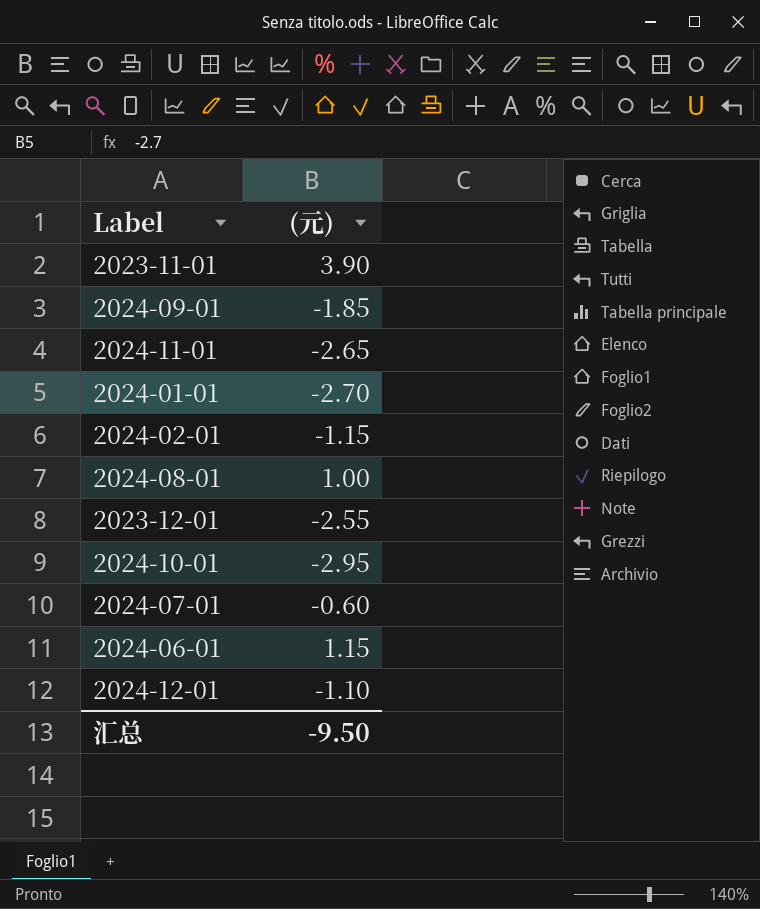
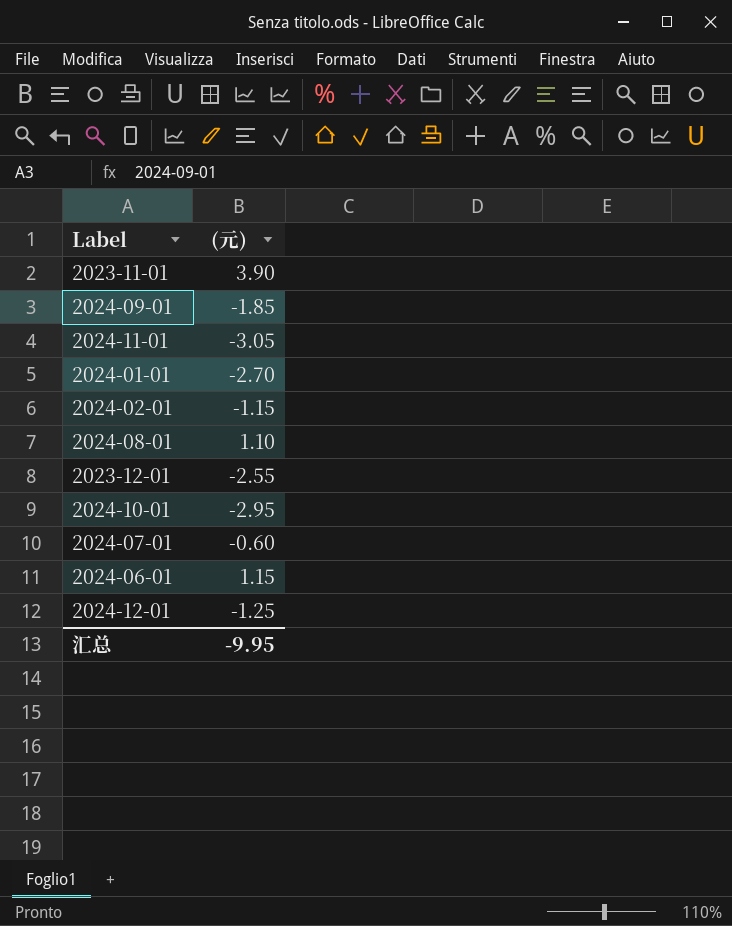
2024-11-01 | (元): -2.65 -> -3.05
2024-08-01 | (元): 1.00 -> 1.10
2024-12-01 | (元): -1.10 -> -1.25
汇总 | (元): -9.50 -> -9.95

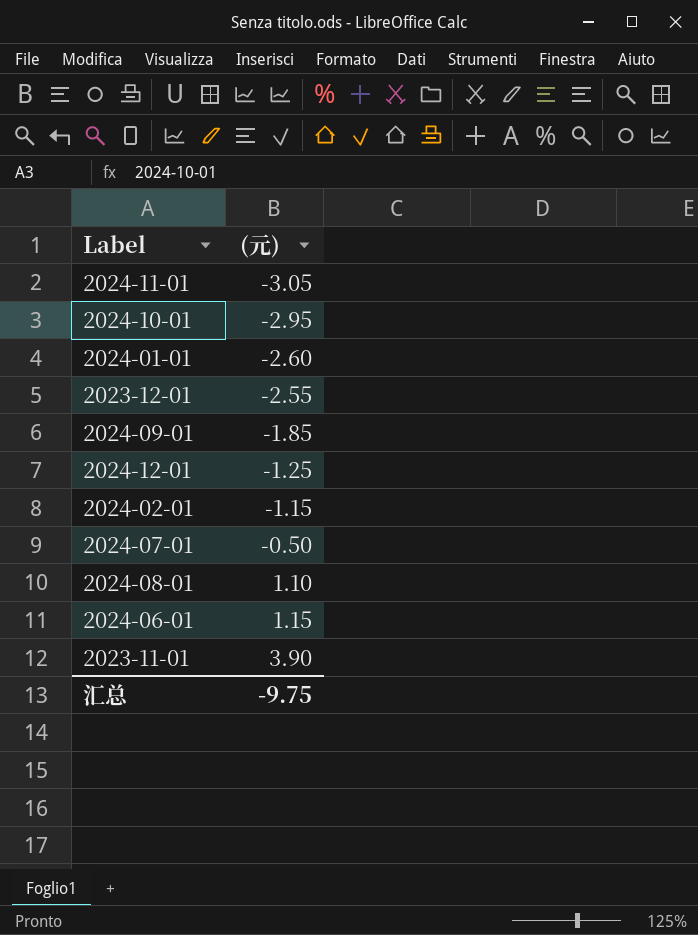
row order: none -> (元) ascending
2024-01-01 | (元): -2.70 -> -2.60
2024-07-01 | (元): -0.60 -> -0.50
汇总 | (元): -9.95 -> -9.75

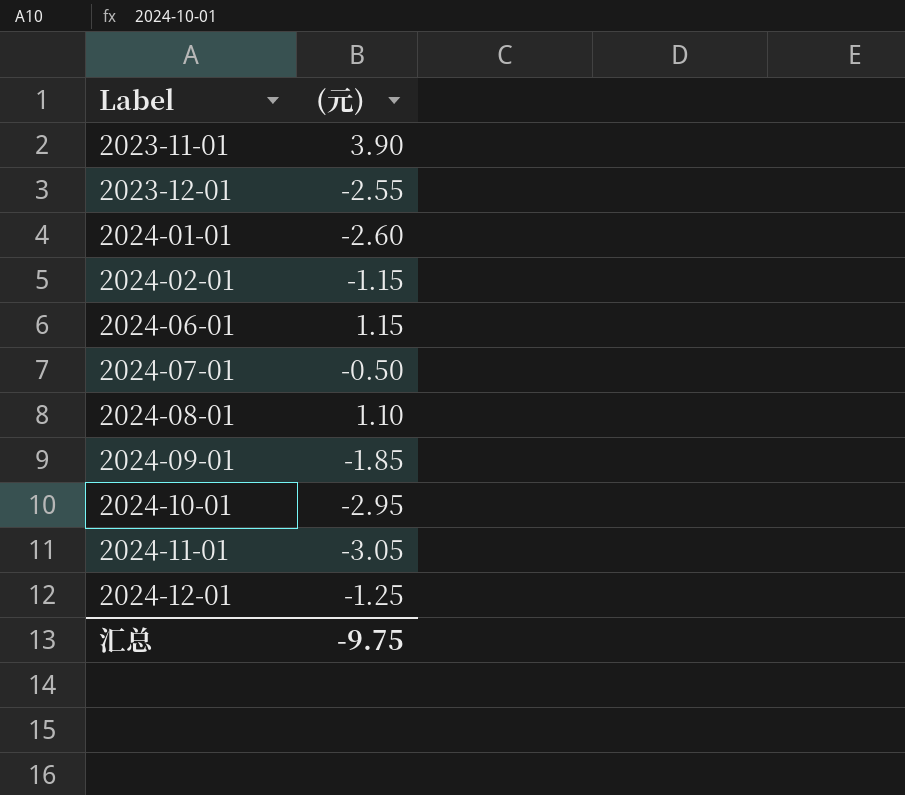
row order: (元) ascending -> Label ascending

